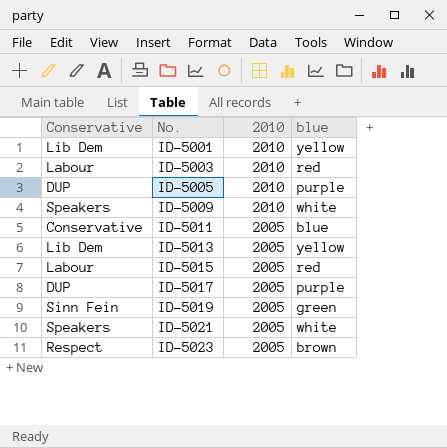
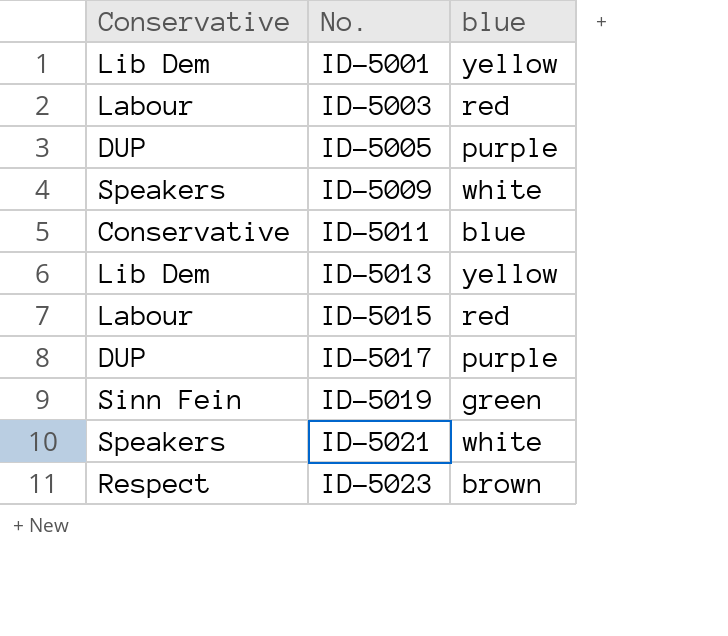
column 2010 | position: 3 -> none

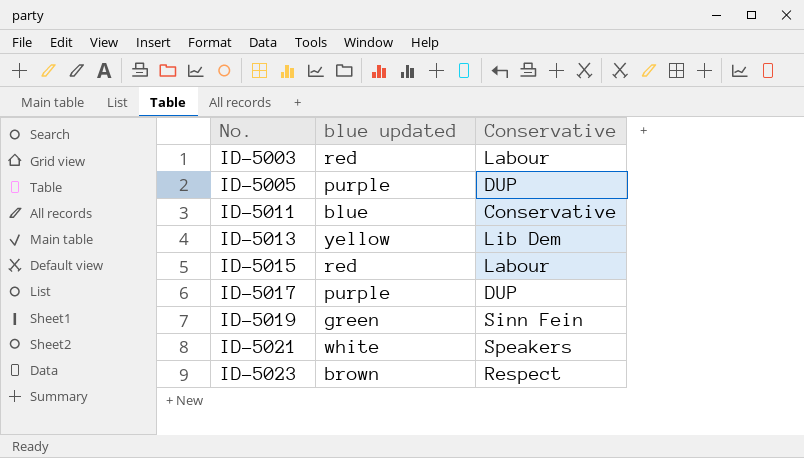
column name: blue -> blue updated
column Conservative | position: 1 -> 3
row ID-5001: Lib Dem | yellow -> none
row ID-5009: Speakers | white -> none

